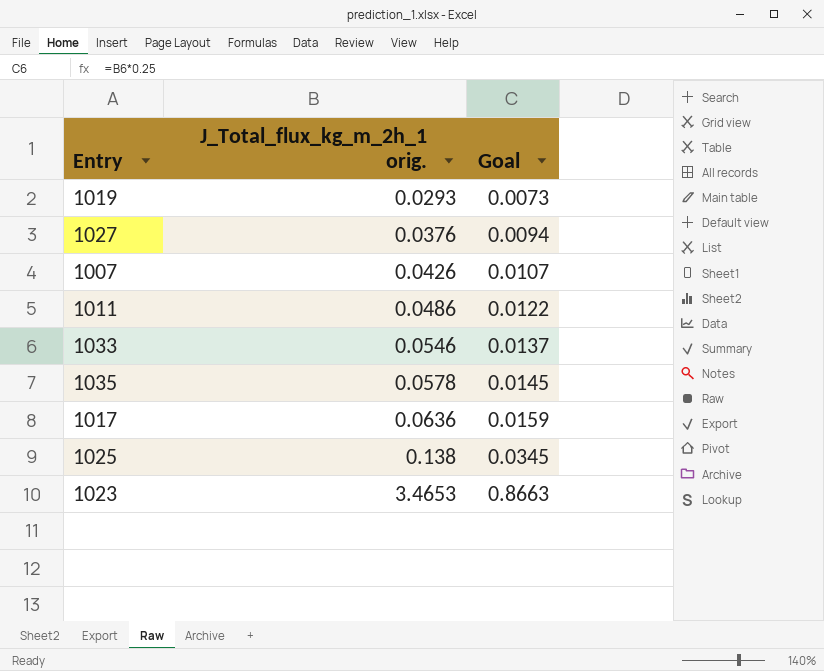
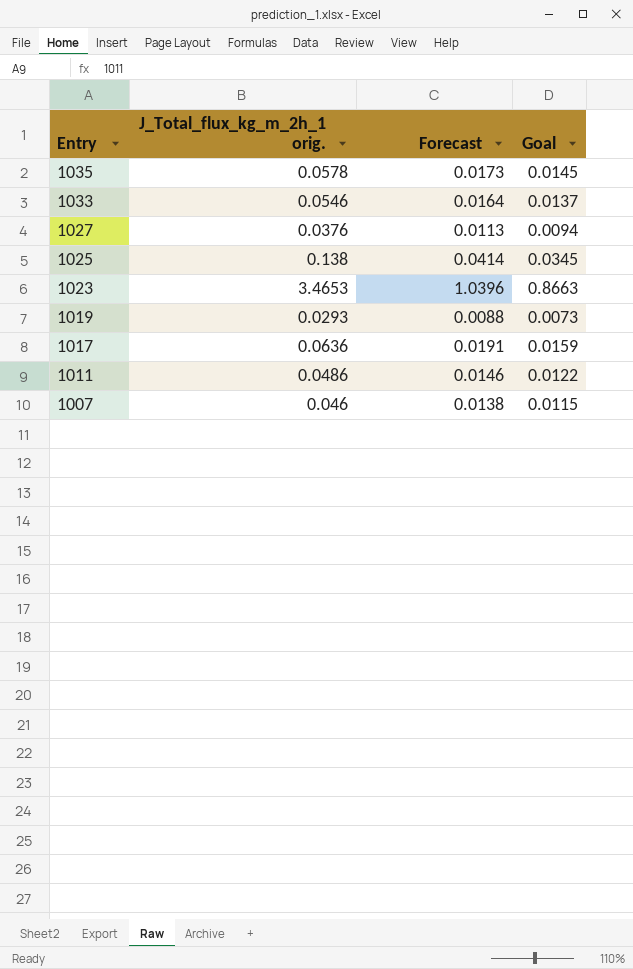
row order: J_Total_flux_kg_m_2h_1 orig. ascending -> Entry descending
column Forecast | formula: none -> [J_Total_flux_kg_m_2h_1 orig.] * 0.3
1007 | J_Total_flux_kg_m_2h_1 orig.: 0.0426 -> 0.046
1007 | Goal: 0.0107 -> 0.0115

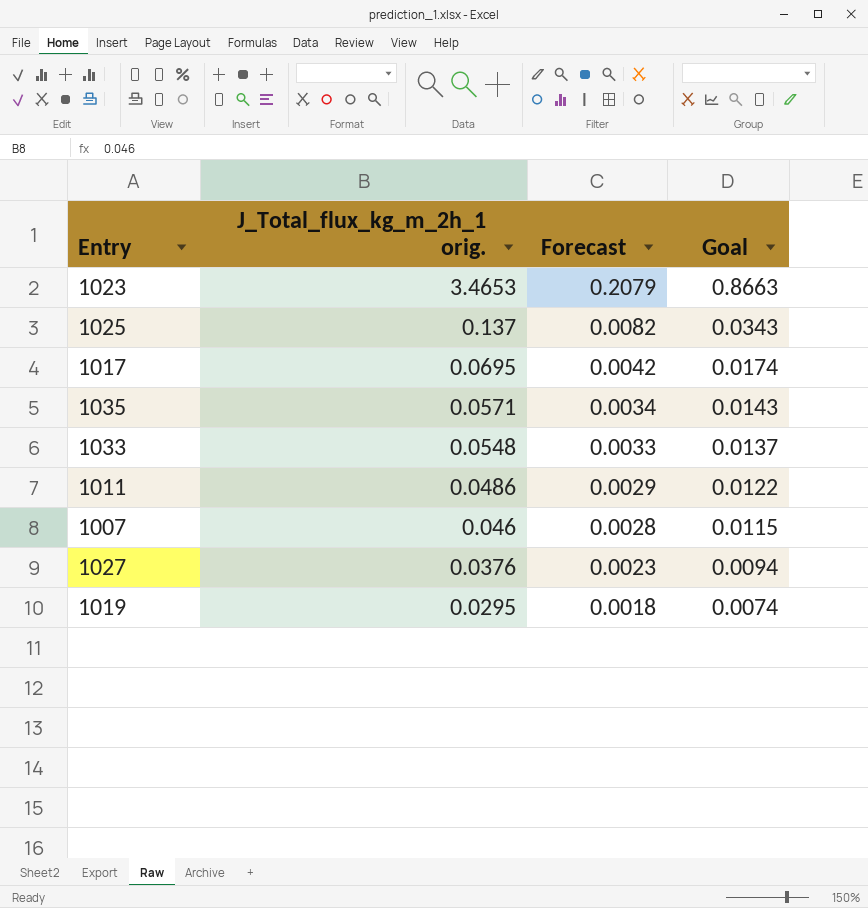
row order: Entry descending -> J_Total_flux_kg_m_2h_1 orig. descending
column Forecast | formula: [J_Total_flux_kg_m_2h_1 orig.] * 0.3 -> [J_Total_flux_kg_m_2h_1 orig.] * 0.06
1025 | J_Total_flux_kg_m_2h_1 orig.: 0.138 -> 0.137
1025 | Goal: 0.0345 -> 0.0343
1017 | J_Total_flux_kg_m_2h_1 orig.: 0.0636 -> 0.0695
1017 | Goal: 0.0159 -> 0.0174
1035 | J_Total_flux_kg_m_2h_1 orig.: 0.0578 -> 0.0571
1035 | Goal: 0.0145 -> 0.0143
1033 | J_Total_flux_kg_m_2h_1 orig.: 0.0546 -> 0.0548
1019 | J_Total_flux_kg_m_2h_1 orig.: 0.0293 -> 0.0295
1019 | Goal: 0.0073 -> 0.0074

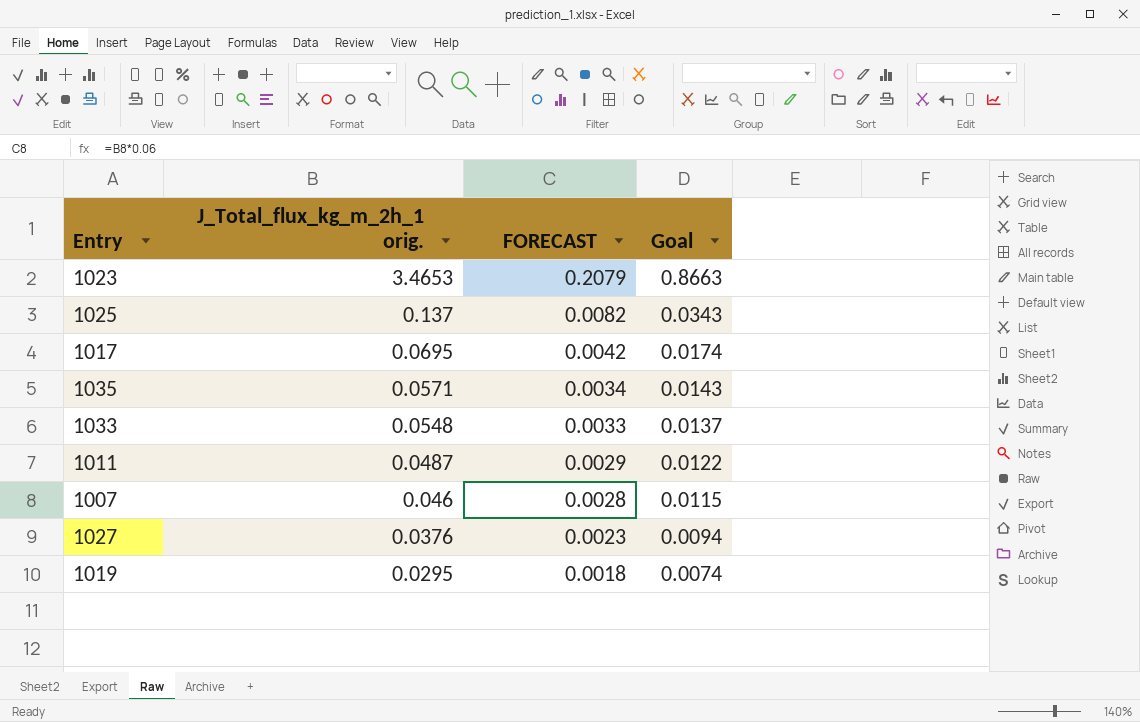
column name: Forecast -> FORECAST
1011 | J_Total_flux_kg_m_2h_1 orig.: 0.0486 -> 0.0487

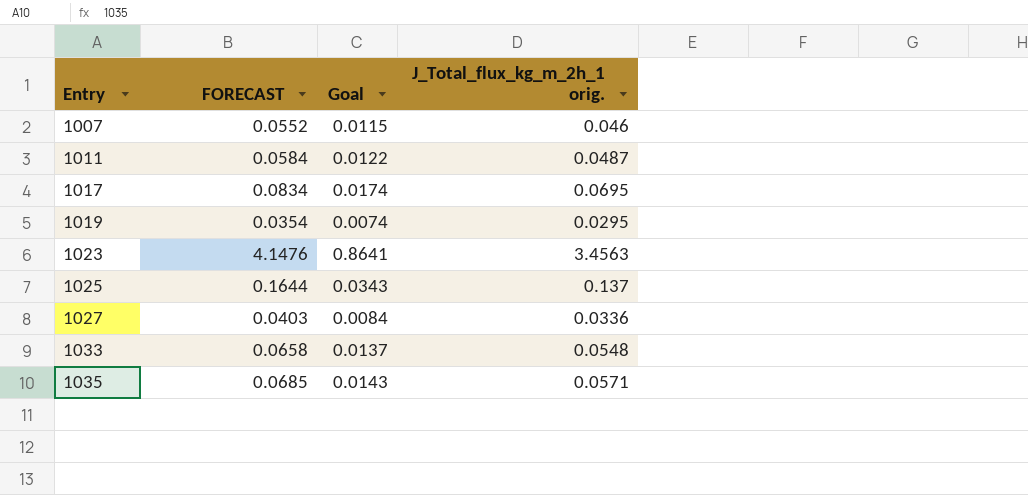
row order: J_Total_flux_kg_m_2h_1 orig. descending -> Entry ascending
column FORECAST | formula: [J_Total_flux_kg_m_2h_1 orig.] * 0.06 -> [J_Total_flux_kg_m_2h_1 orig.] * 1.2
column J_Total_flux_kg_m_2h_1 orig. | position: 2 -> 4
1023 | Goal: 0.8663 -> 0.8641
1023 | J_Total_flux_kg_m_2h_1 orig.: 3.4653 -> 3.4563
1027 | Goal: 0.0094 -> 0.0084
1027 | J_Total_flux_kg_m_2h_1 orig.: 0.0376 -> 0.0336

